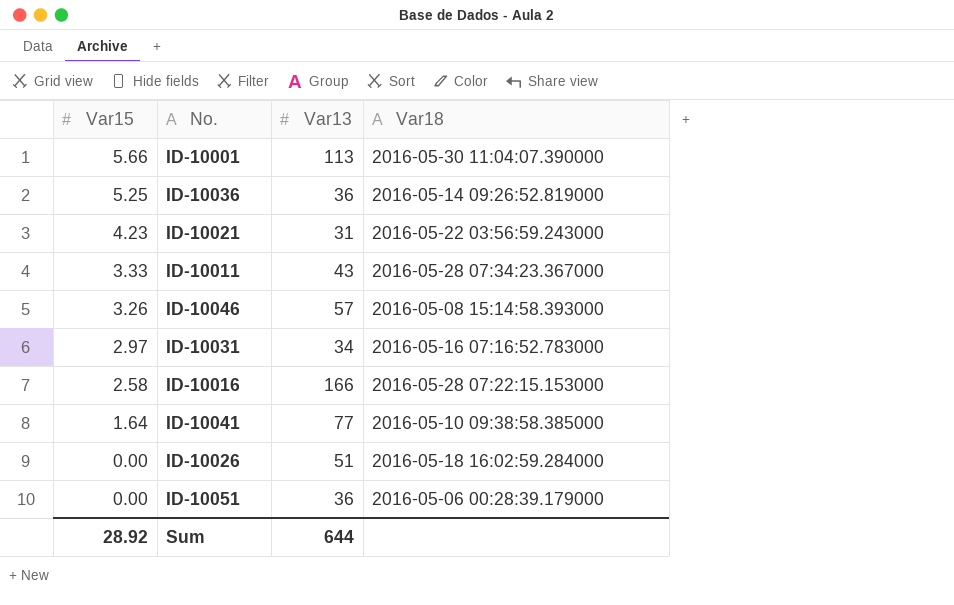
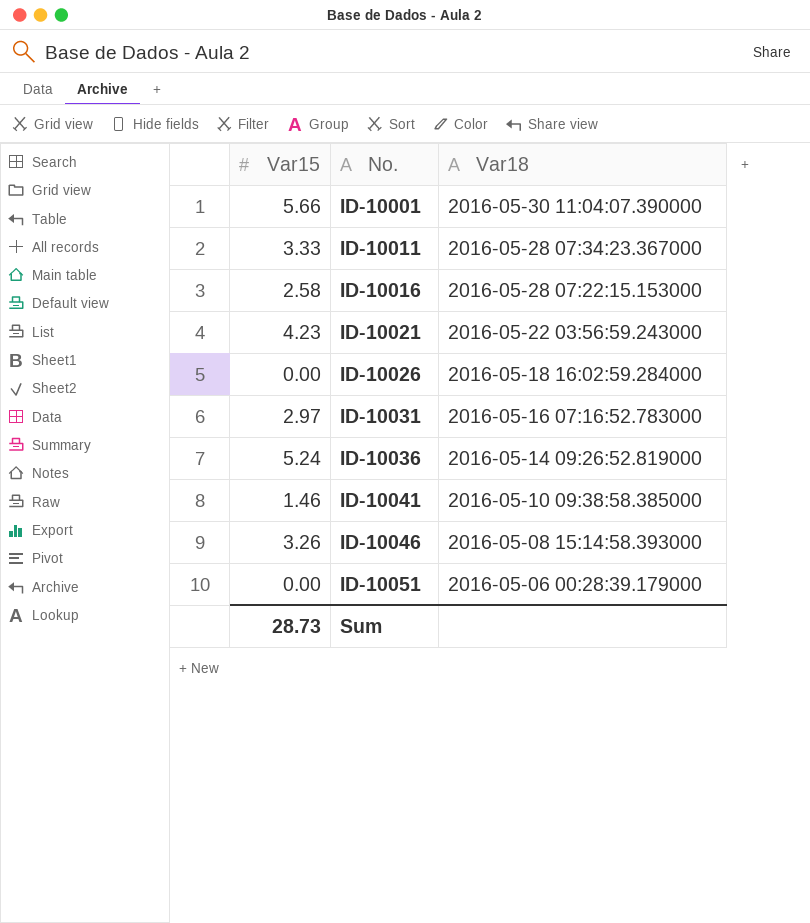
row order: Var15 descending -> No. ascending
column Var13 | position: 3 -> none
ID-10036 | Var15: 5.25 -> 5.24
ID-10041 | Var15: 1.64 -> 1.46
Sum | Var15: 28.92 -> 28.73

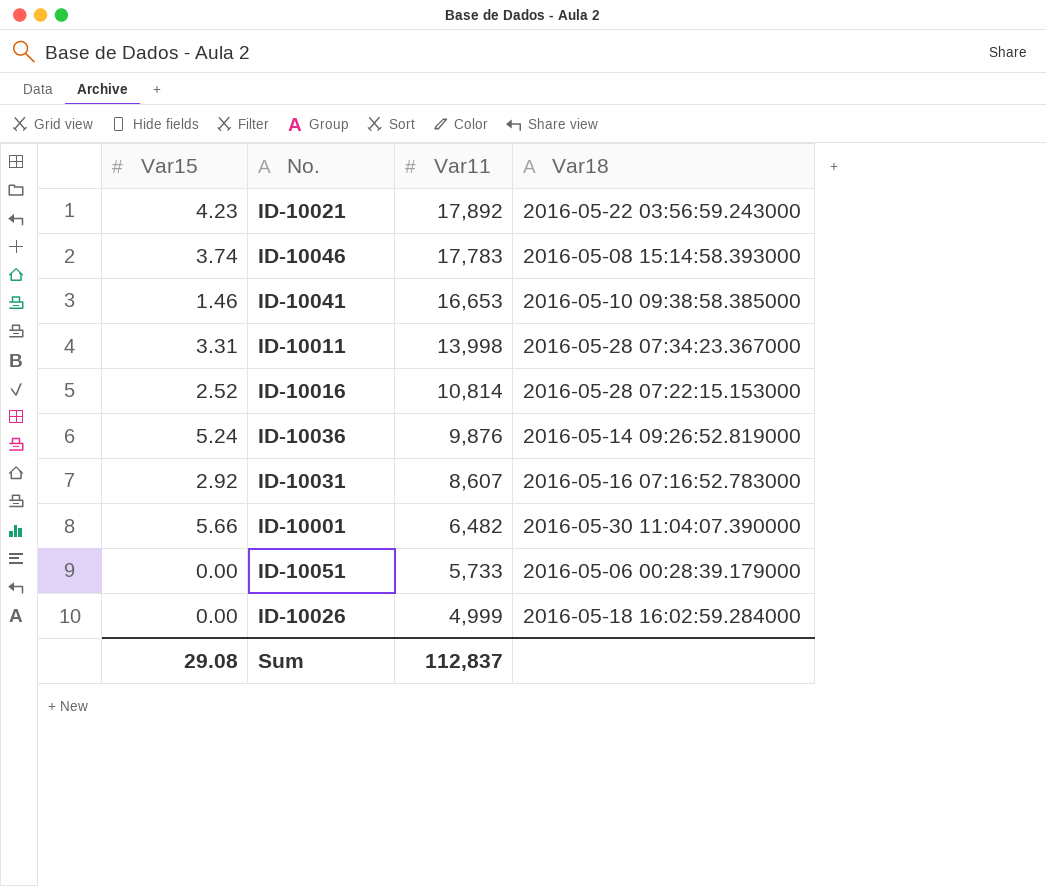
row order: No. ascending -> Var11 descending
column Var11 | position: none -> 3
ID-10046 | Var15: 3.26 -> 3.74
ID-10011 | Var15: 3.33 -> 3.31
ID-10016 | Var15: 2.58 -> 2.52
ID-10031 | Var15: 2.97 -> 2.92
Sum | Var15: 28.73 -> 29.08

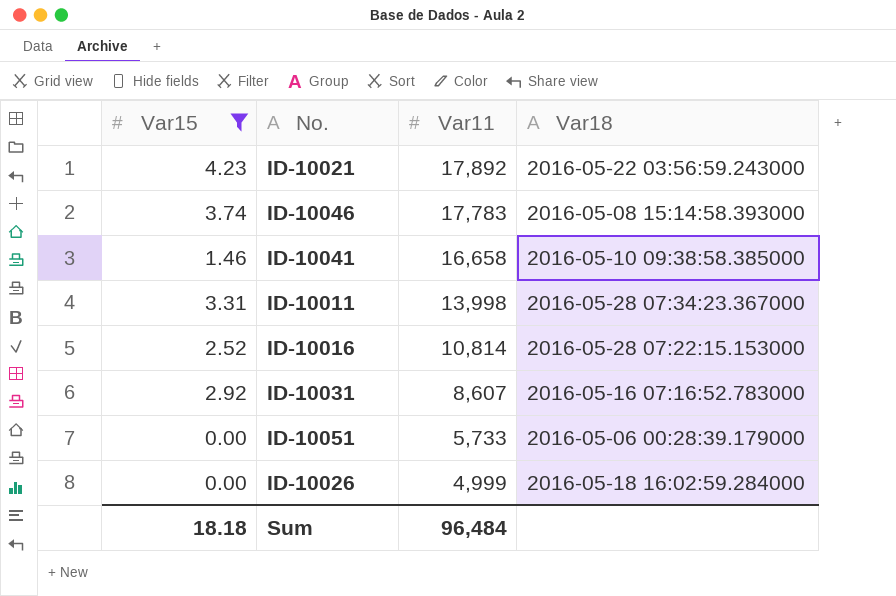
filter: none -> Var15 <= 4.23
ID-10041 | Var11: 16,653 -> 16,658
Sum | Var15: 29.08 -> 18.18
Sum | Var11: 112,837 -> 96,484

